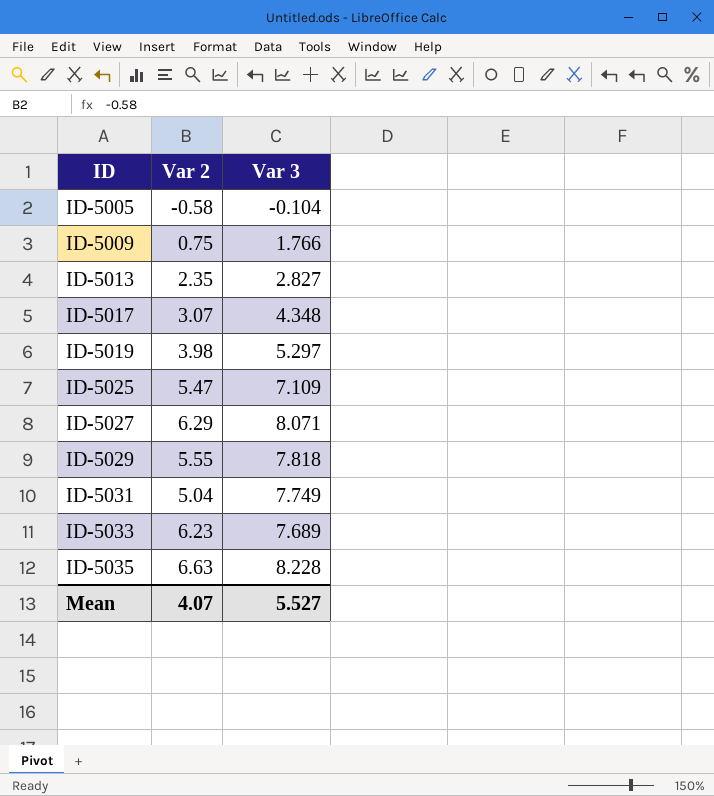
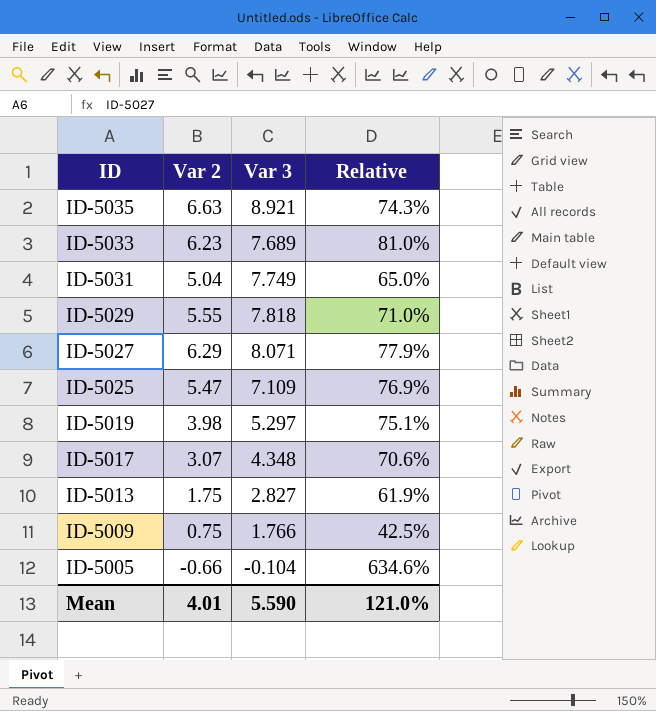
row order: ID ascending -> ID descending
column Relative | formula: none -> [Var 2] / [Var 3]
ID-5035 | Var 3: 8.228 -> 8.921
ID-5013 | Var 2: 2.35 -> 1.75
ID-5005 | Var 2: -0.58 -> -0.66
Mean | Var 2: 4.07 -> 4.01
Mean | Var 3: 5.527 -> 5.590

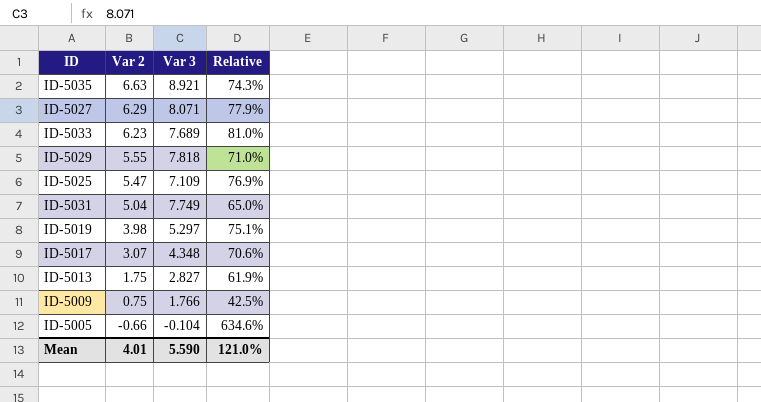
row order: ID descending -> Var 2 descending

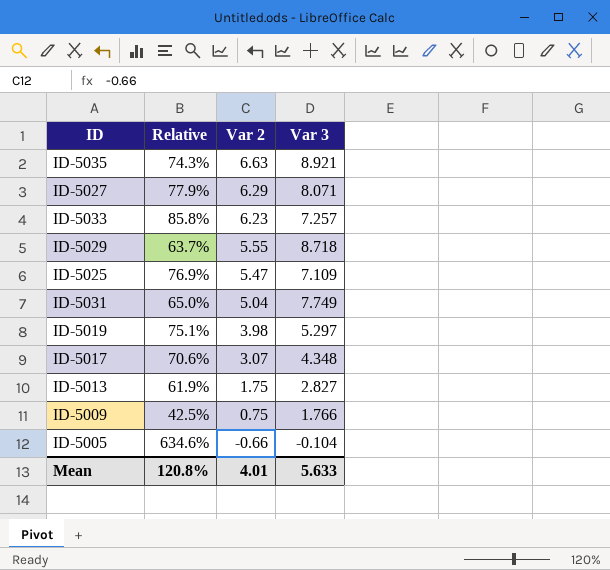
column Relative | position: 4 -> 2
ID-5033 | Relative: 81.0% -> 85.8%
ID-5033 | Var 3: 7.689 -> 7.257
ID-5029 | Relative: 71.0% -> 63.7%
ID-5029 | Var 3: 7.818 -> 8.718
Mean | Relative: 121.0% -> 120.8%
Mean | Var 3: 5.590 -> 5.633

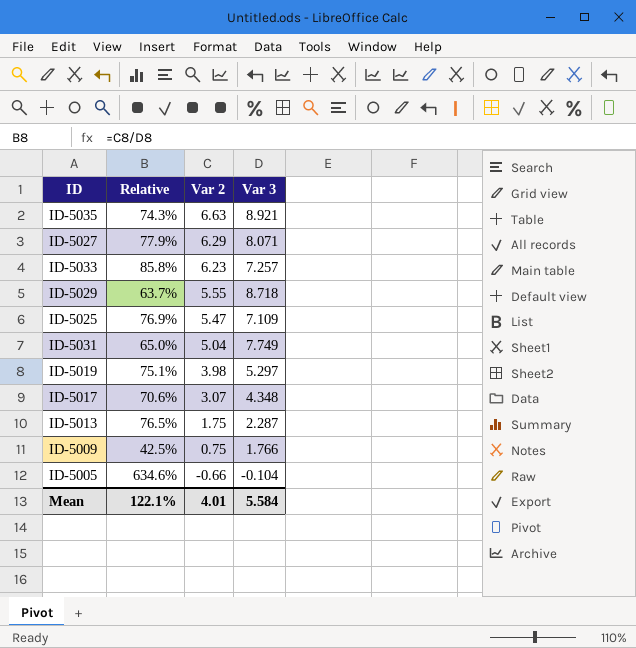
ID-5013 | Relative: 61.9% -> 76.5%
ID-5013 | Var 3: 2.827 -> 2.287
Mean | Relative: 120.8% -> 122.1%
Mean | Var 3: 5.633 -> 5.584

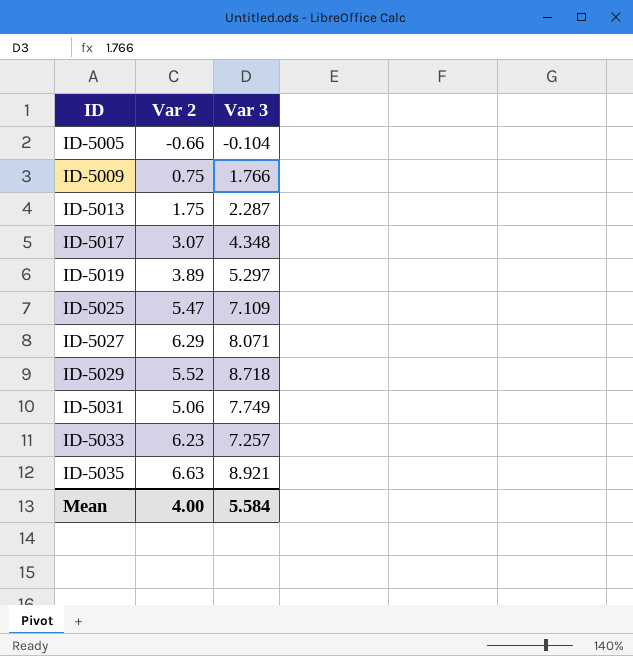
row order: Var 2 descending -> ID ascending
column Relative | formula: [Var 2] / [Var 3] -> none
ID-5019 | Var 2: 3.98 -> 3.89
ID-5029 | Var 2: 5.55 -> 5.52
ID-5031 | Var 2: 5.04 -> 5.06
Mean | Var 2: 4.01 -> 4.00

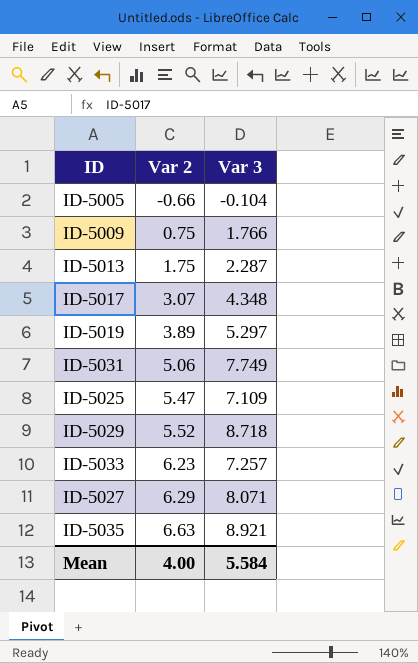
row order: ID ascending -> Var 2 ascending

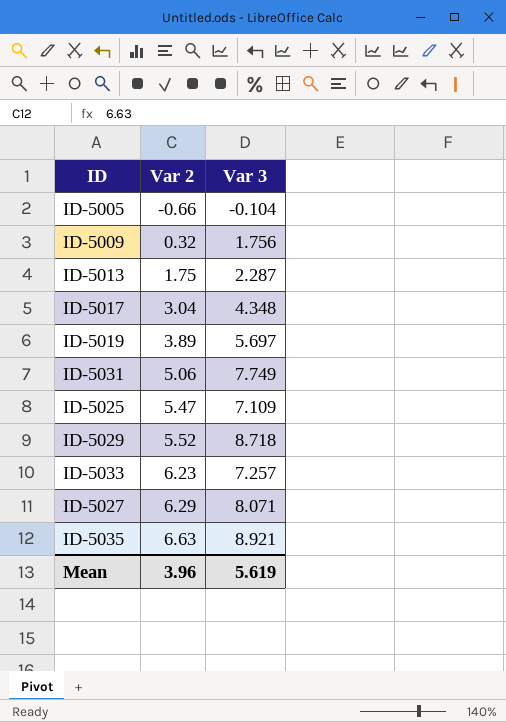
ID-5009 | Var 2: 0.75 -> 0.32
ID-5009 | Var 3: 1.766 -> 1.756
ID-5017 | Var 2: 3.07 -> 3.04
ID-5019 | Var 3: 5.297 -> 5.697
Mean | Var 2: 4.00 -> 3.96
Mean | Var 3: 5.584 -> 5.619

